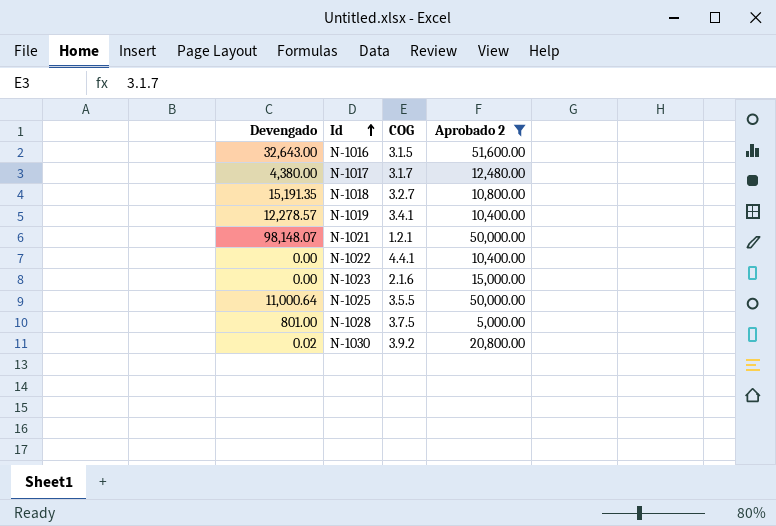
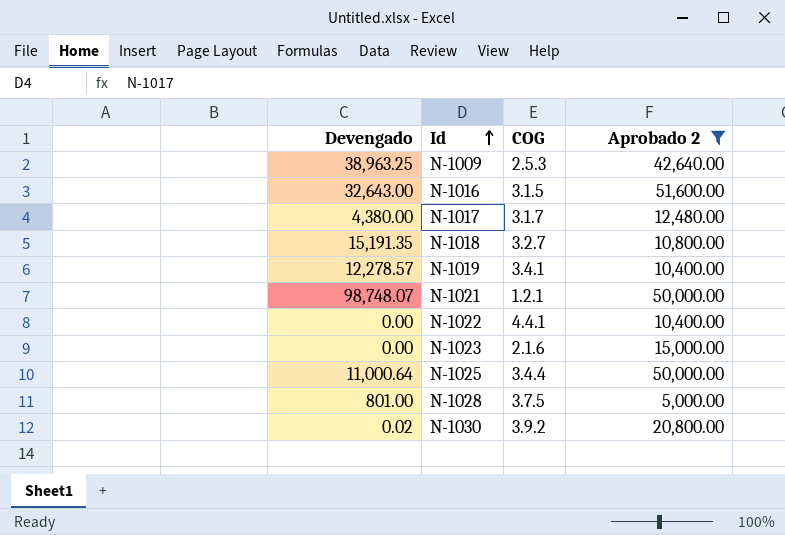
row N-1009: none -> 38,963.25 | 2.5.3 | 42,640.00
N-1021 | Devengado: 98,148.07 -> 98,748.07
N-1025 | COG: 3.5.5 -> 3.4.4

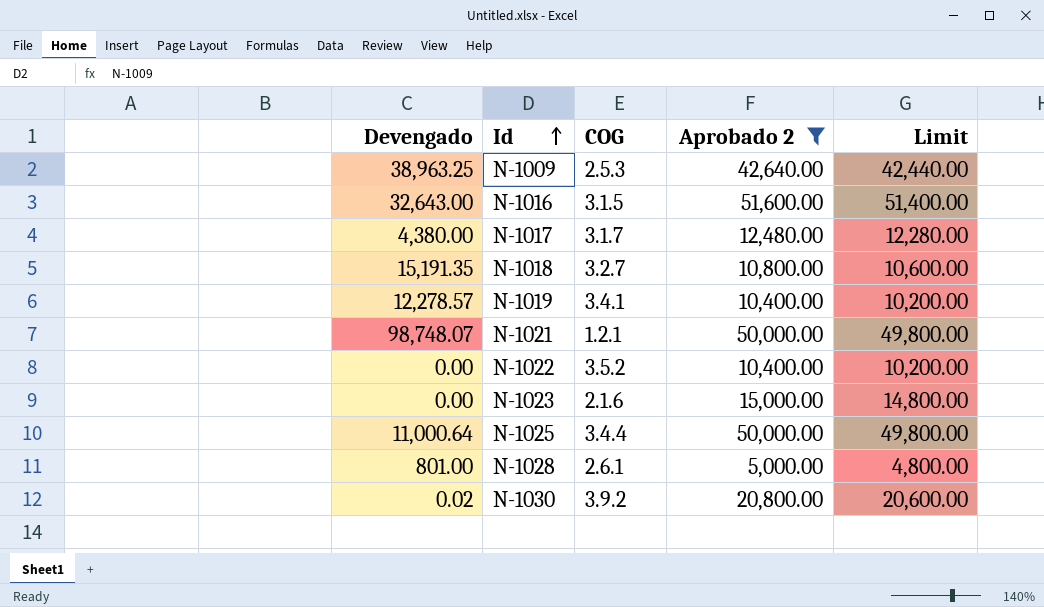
column Limit | formula: none -> [Aprobado 2] - 200
N-1022 | COG: 4.4.1 -> 3.5.2
N-1028 | COG: 3.7.5 -> 2.6.1

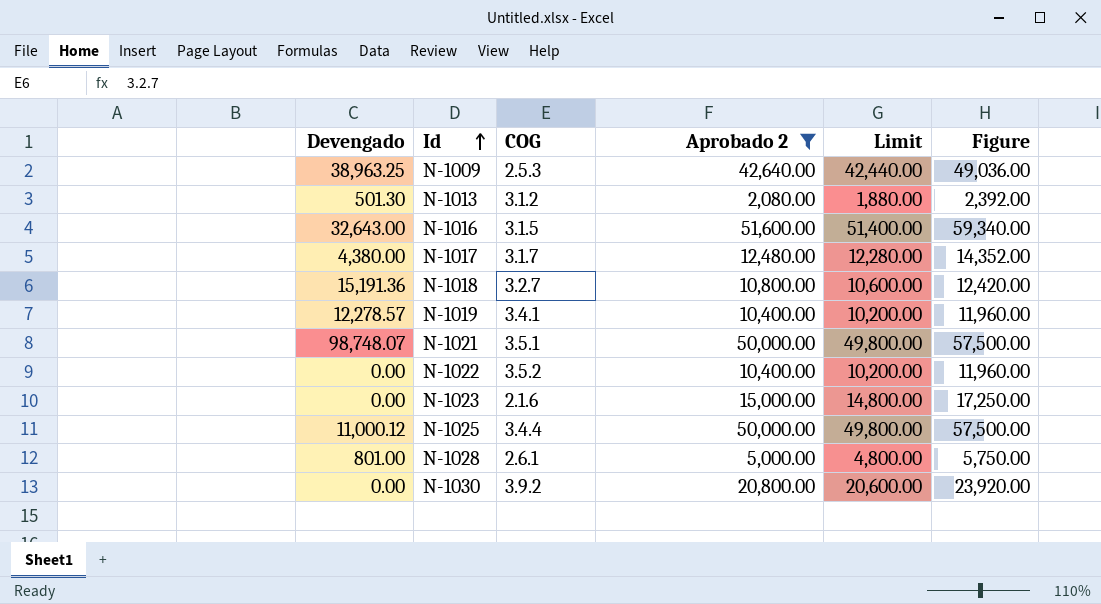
column Figure | formula: none -> [Aprobado 2] * 1.15
row N-1013: none -> 501.30 | 3.1.2 | 2,080.00 | 1,880.00 | 2,392.00
N-1018 | Devengado: 15,191.35 -> 15,191.36
N-1021 | COG: 1.2.1 -> 3.5.1
N-1025 | Devengado: 11,000.64 -> 11,000.12
N-1030 | Devengado: 0.02 -> 0.00

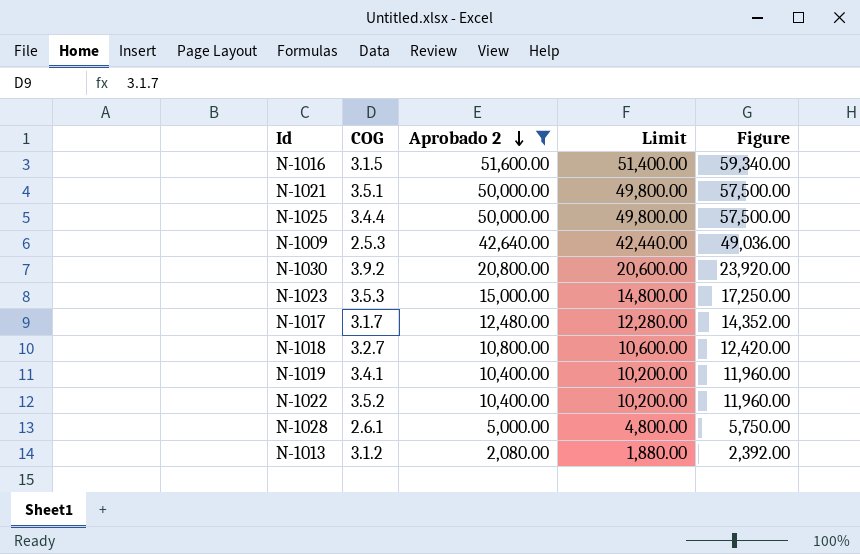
row order: Id ascending -> Aprobado 2 descending
column Devengado | position: 1 -> none
N-1023 | COG: 2.1.6 -> 3.5.3

